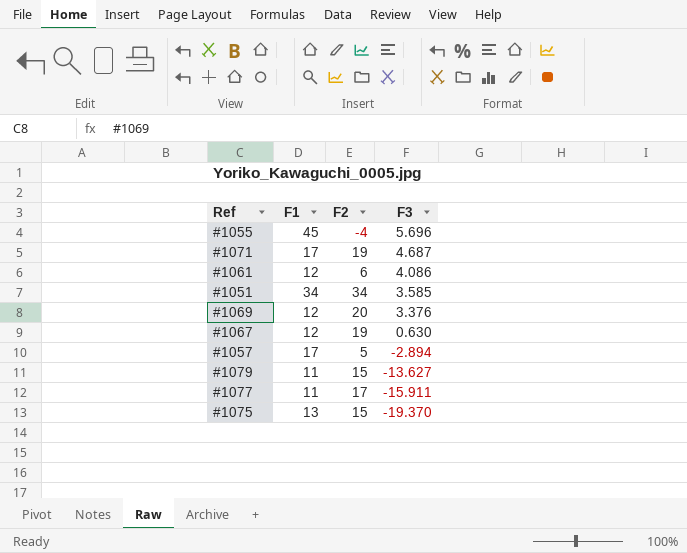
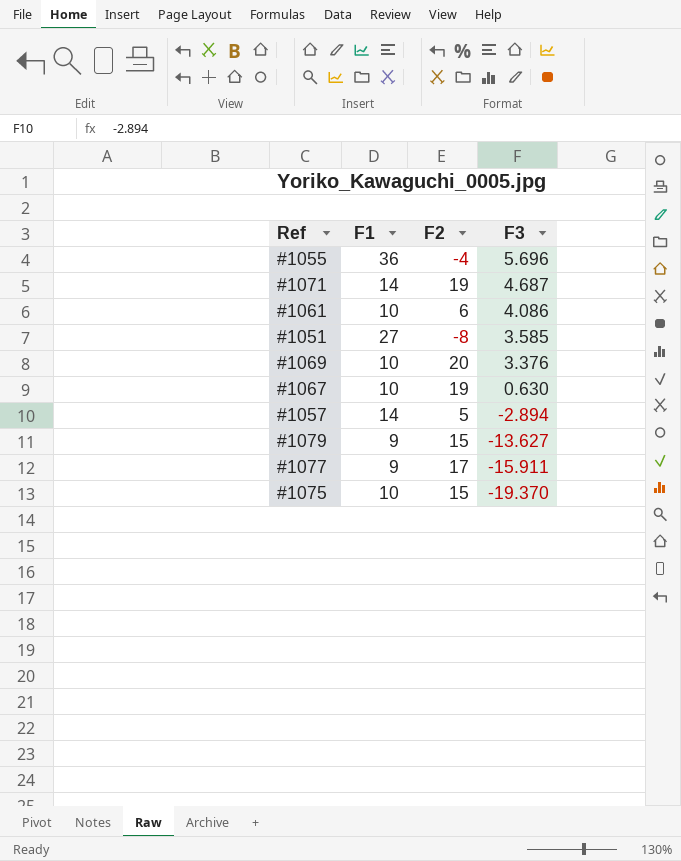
#1055 | F1: 45 -> 36
#1071 | F1: 17 -> 14
#1061 | F1: 12 -> 10
#1051 | F1: 34 -> 27
#1051 | F2: 34 -> -8
#1069 | F1: 12 -> 10
#1067 | F1: 12 -> 10
#1057 | F1: 17 -> 14
#1079 | F1: 11 -> 9
#1077 | F1: 11 -> 9
#1075 | F1: 13 -> 10

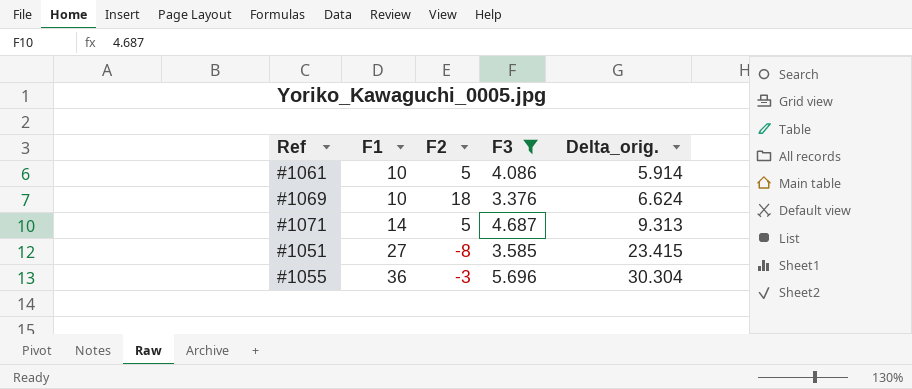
filter: none -> F3 >= 3.376
row order: F3 descending -> F1 ascending
column Delta_orig. | formula: none -> [F1] - [F3]
#1061 | F2: 6 -> 5
#1069 | F2: 20 -> 18
#1071 | F2: 19 -> 5
#1055 | F2: -4 -> -3

